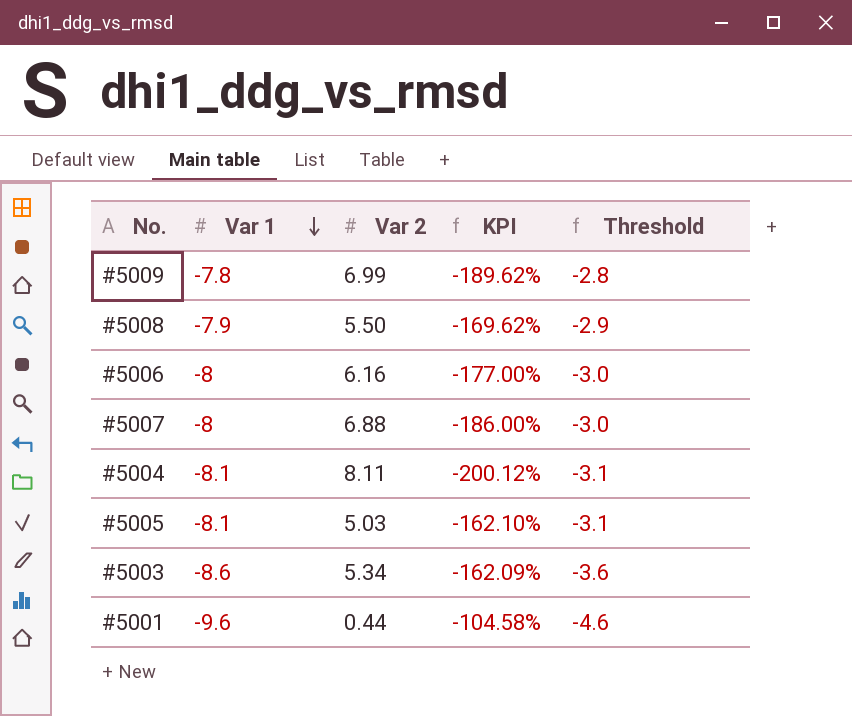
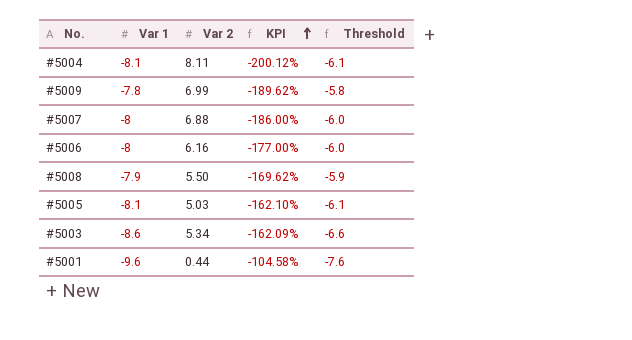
row order: Var 1 descending -> KPI ascending
column Threshold | formula: [Var 1] + 5 -> [Var 1] + 2

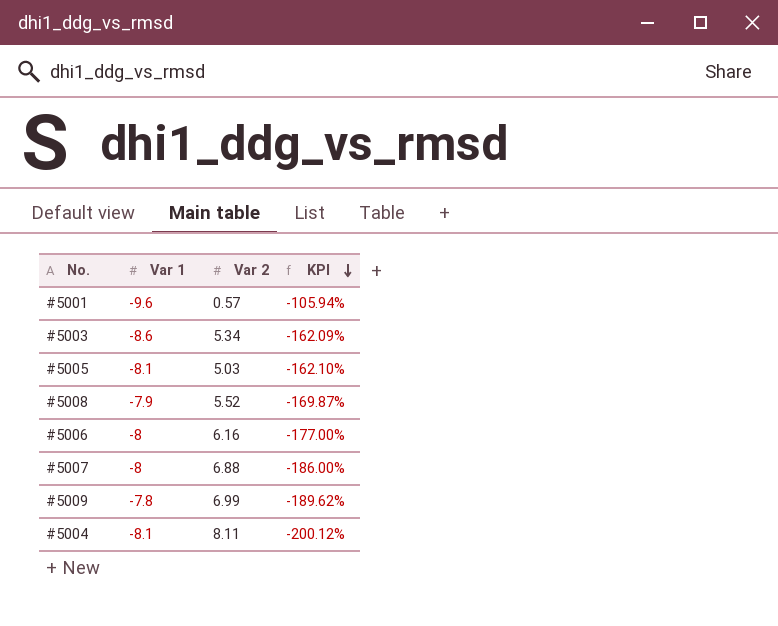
row order: KPI ascending -> KPI descending
column Threshold | formula: [Var 1] + 2 -> none
#5001 | Var 2: 0.44 -> 0.57
#5001 | KPI: -104.58% -> -105.94%
#5008 | Var 2: 5.50 -> 5.52
#5008 | KPI: -169.62% -> -169.87%

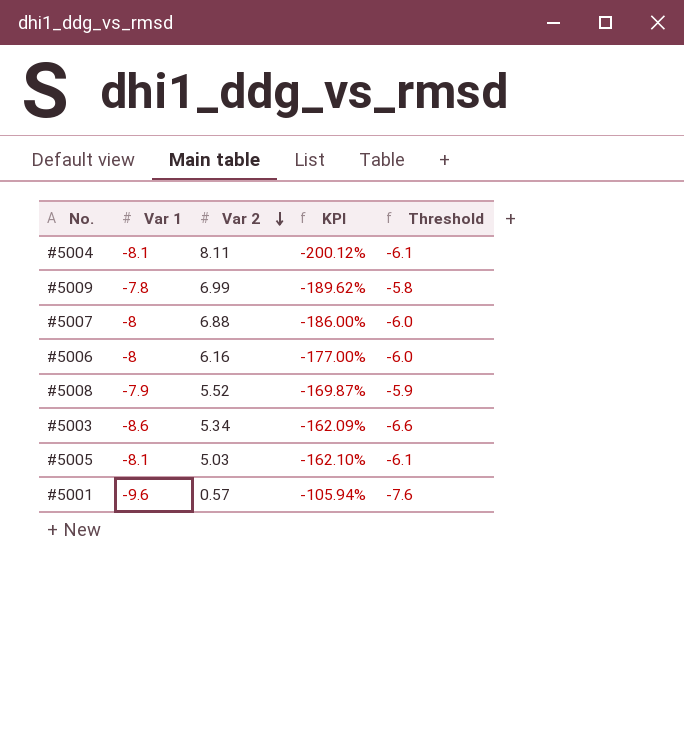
row order: KPI descending -> Var 2 descending
column Threshold | formula: none -> [Var 1] + 2

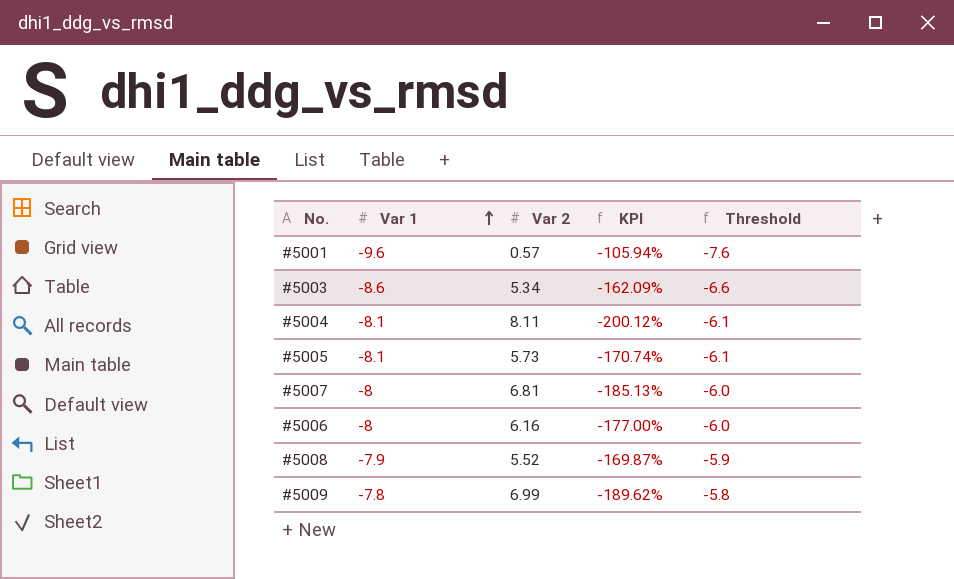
row order: Var 2 descending -> Var 1 ascending
#5005 | Var 2: 5.03 -> 5.73
#5005 | KPI: -162.10% -> -170.74%
#5007 | Var 2: 6.88 -> 6.81
#5007 | KPI: -186.00% -> -185.13%

